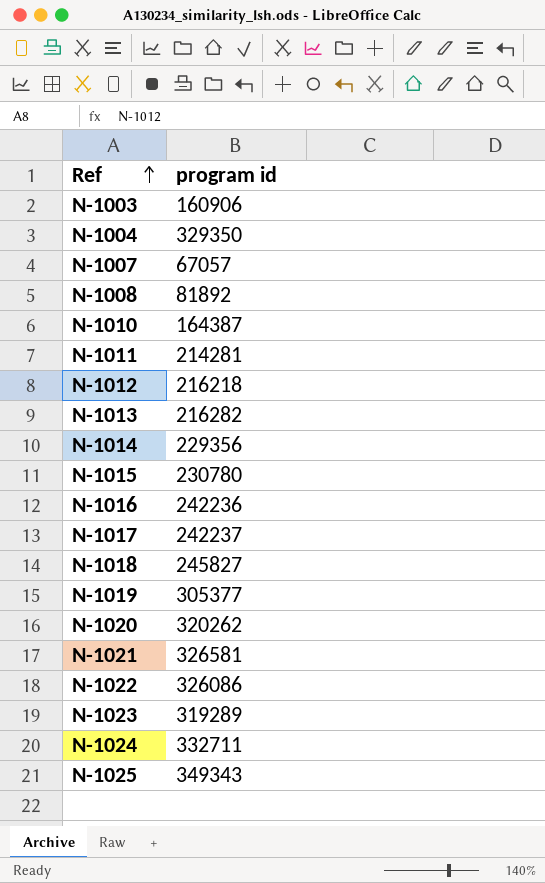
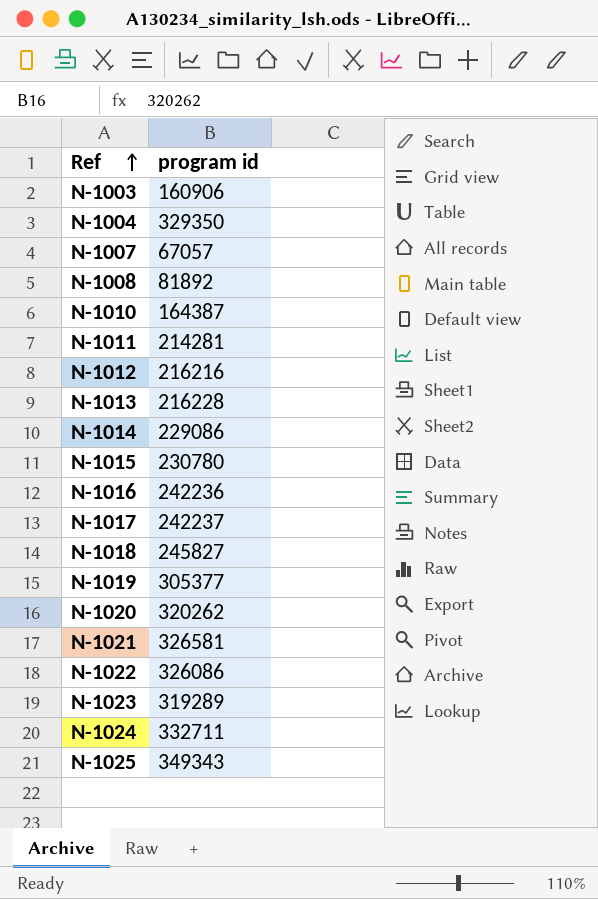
N-1012 | program id: 216218 -> 216216
N-1013 | program id: 216282 -> 216228
N-1014 | program id: 229356 -> 229086

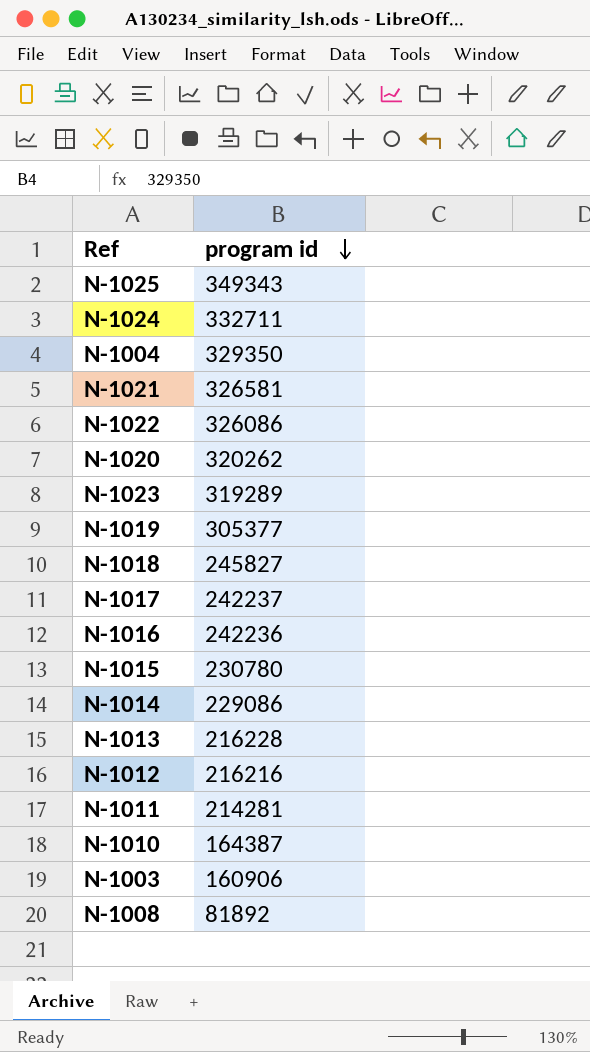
row order: Ref ascending -> program id descending
row N-1007: 67057 -> none

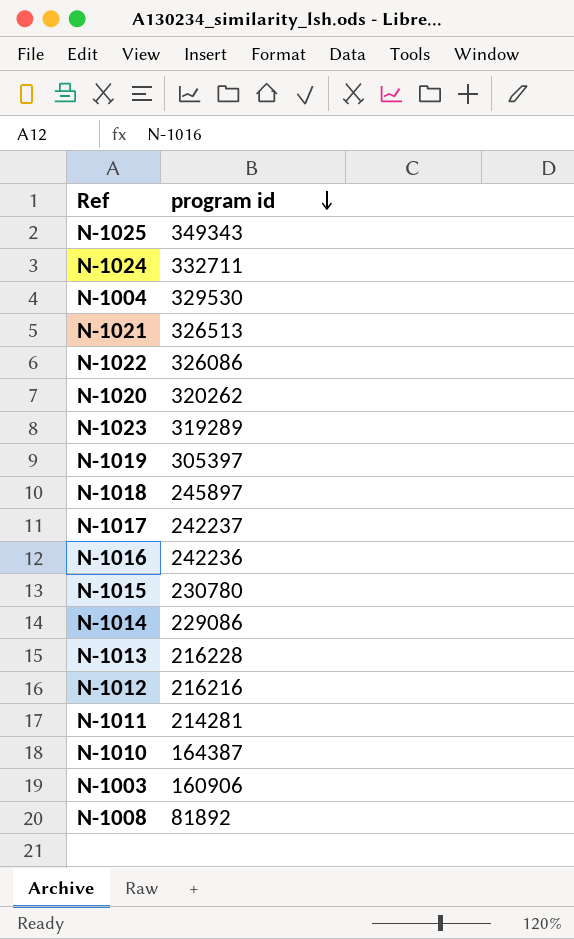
N-1004 | program id: 329350 -> 329530
N-1021 | program id: 326581 -> 326513
N-1019 | program id: 305377 -> 305397
N-1018 | program id: 245827 -> 245897

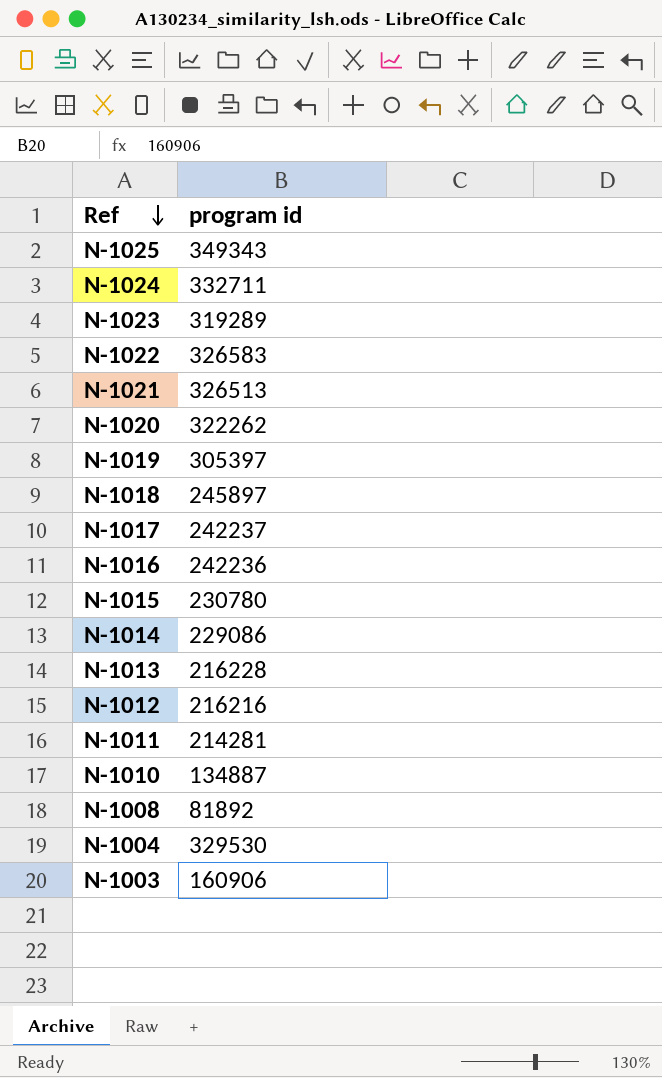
row order: program id descending -> Ref descending
N-1022 | program id: 326086 -> 326583
N-1020 | program id: 320262 -> 322262
N-1010 | program id: 164387 -> 134887

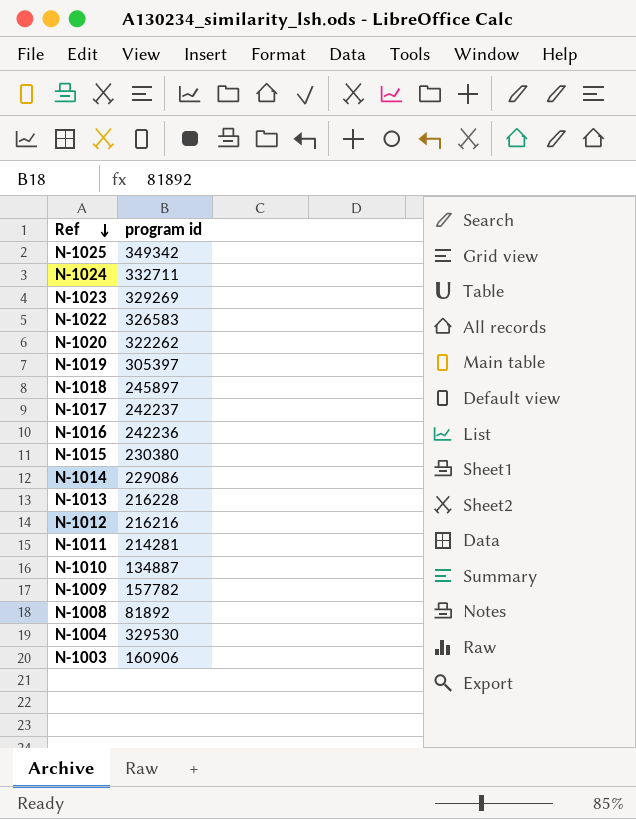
row N-1021: 326513 -> none
N-1025 | program id: 349343 -> 349342
N-1023 | program id: 319289 -> 329269
N-1015 | program id: 230780 -> 230380
row N-1009: none -> 157782

